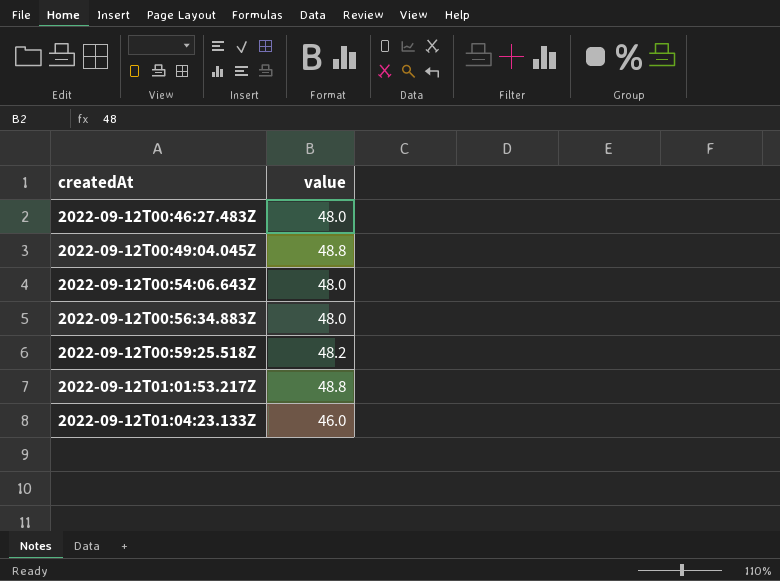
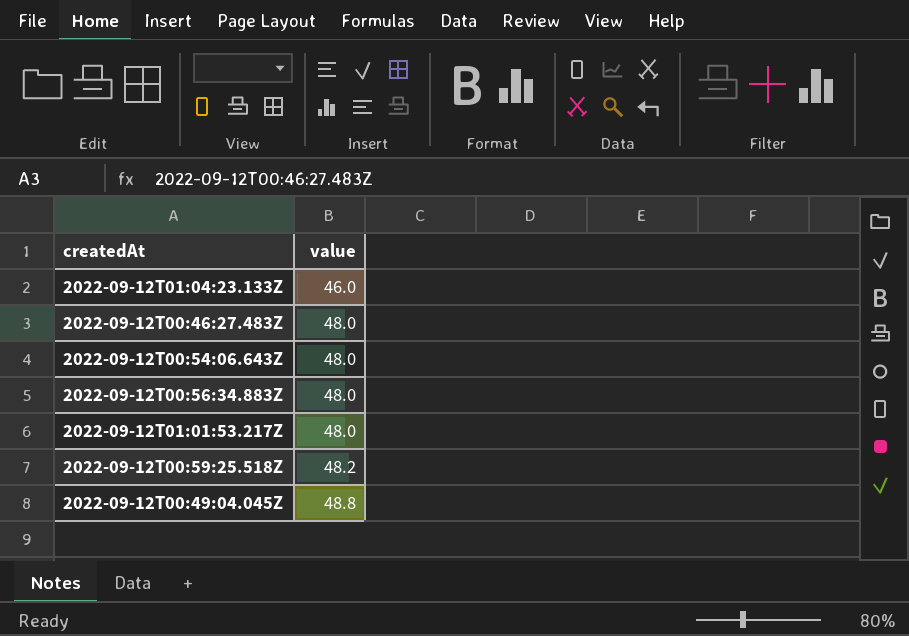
row order: createdAt ascending -> value ascending
2022-09-12T01:01:53.217Z | value: 48.8 -> 48.0

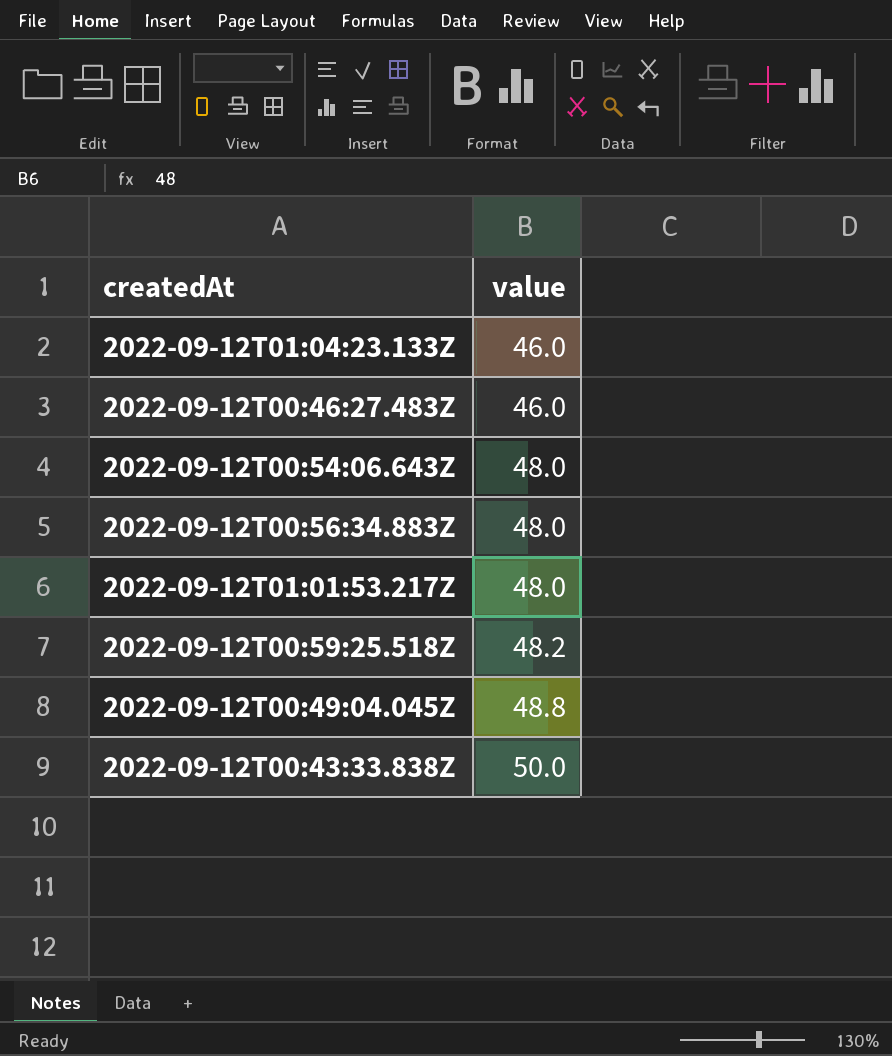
2022-09-12T00:46:27.483Z | value: 48.0 -> 46.0
row 2022-09-12T00:43:33.838Z: none -> 50.0

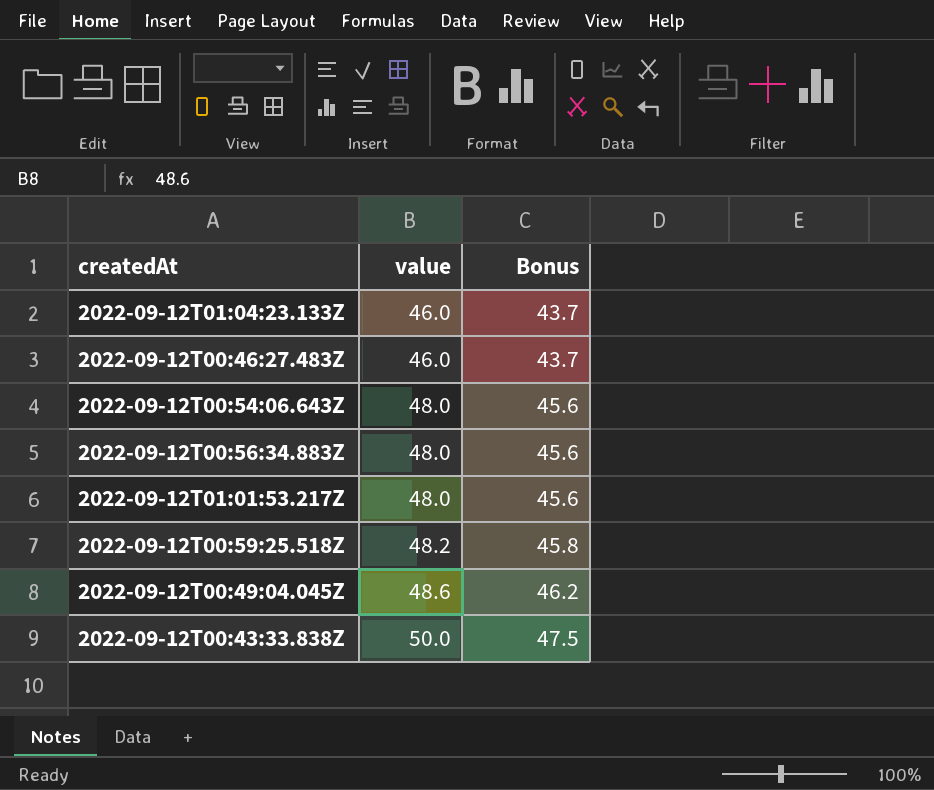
column Bonus | formula: none -> [value] * 0.95
2022-09-12T00:49:04.045Z | value: 48.8 -> 48.6

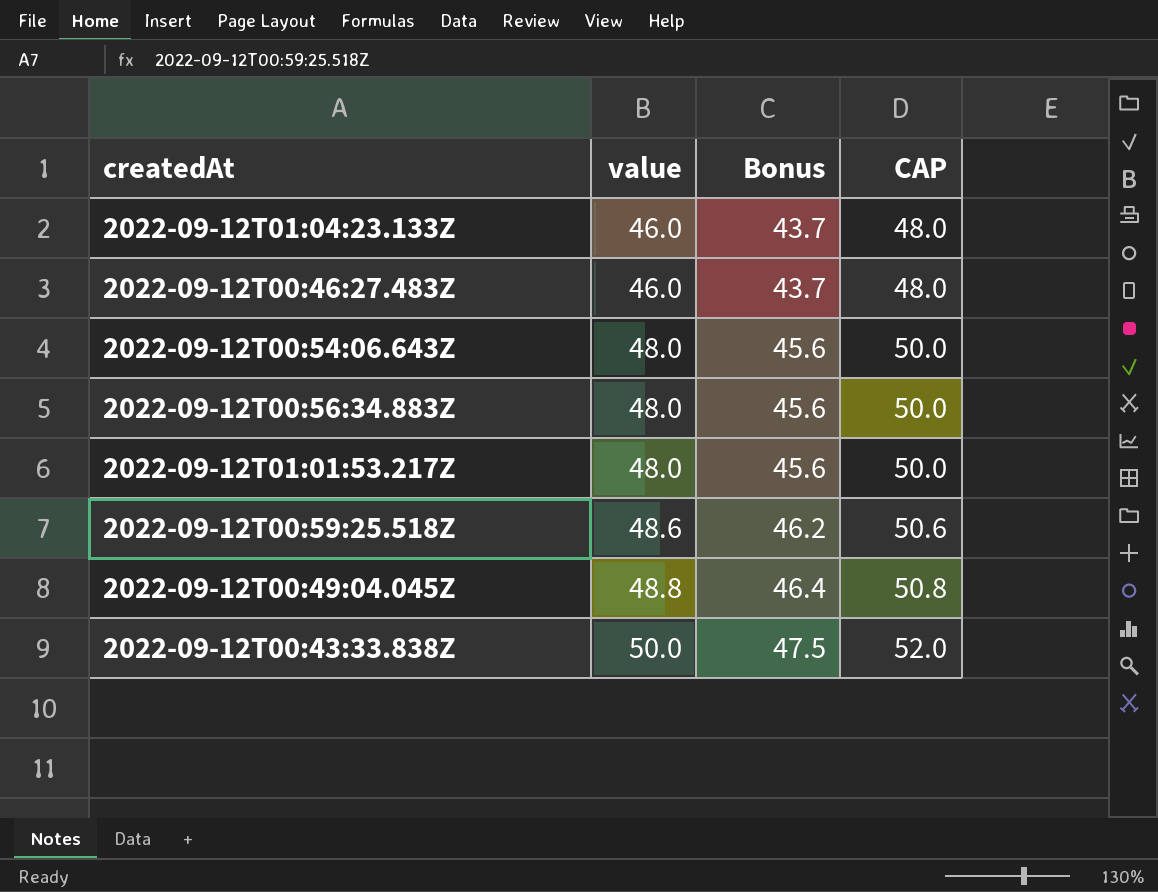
column CAP | formula: none -> [value] + 2
2022-09-12T00:59:25.518Z | value: 48.2 -> 48.6
2022-09-12T00:59:25.518Z | Bonus: 45.8 -> 46.2
2022-09-12T00:49:04.045Z | value: 48.6 -> 48.8
2022-09-12T00:49:04.045Z | Bonus: 46.2 -> 46.4

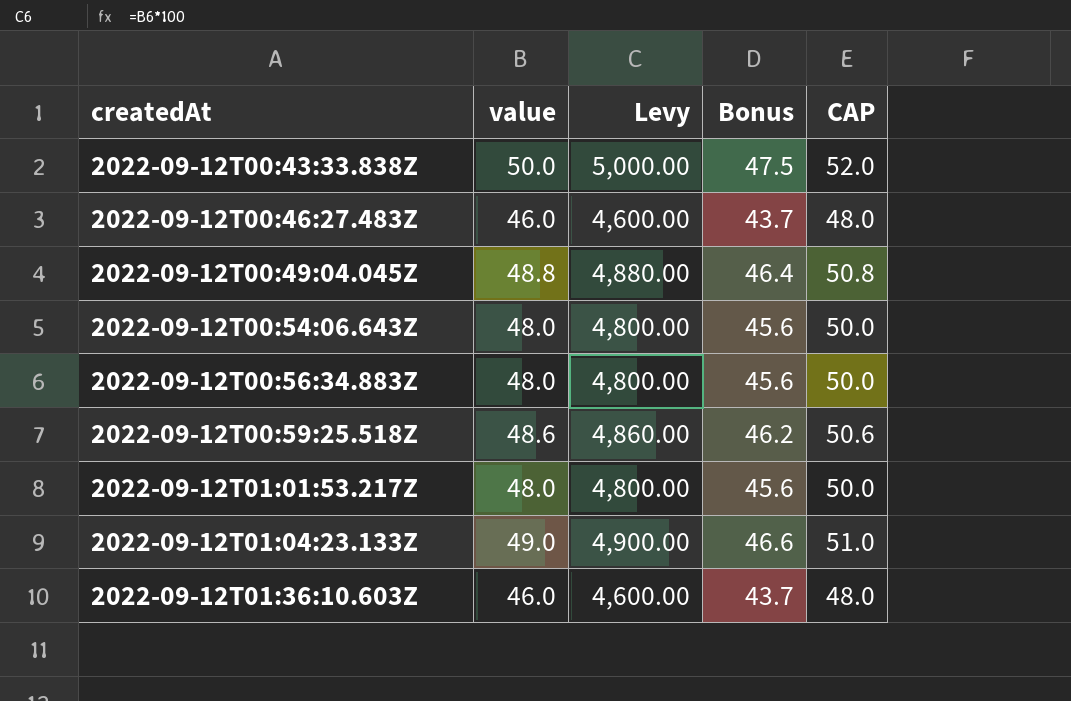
row order: value ascending -> createdAt ascending
column Levy | formula: none -> [value] * 100
2022-09-12T01:04:23.133Z | value: 46.0 -> 49.0
2022-09-12T01:04:23.133Z | Bonus: 43.7 -> 46.6
2022-09-12T01:04:23.133Z | CAP: 48.0 -> 51.0
row 2022-09-12T01:36:10.603Z: none -> 46.0 | 4,600.00 | 43.7 | 48.0

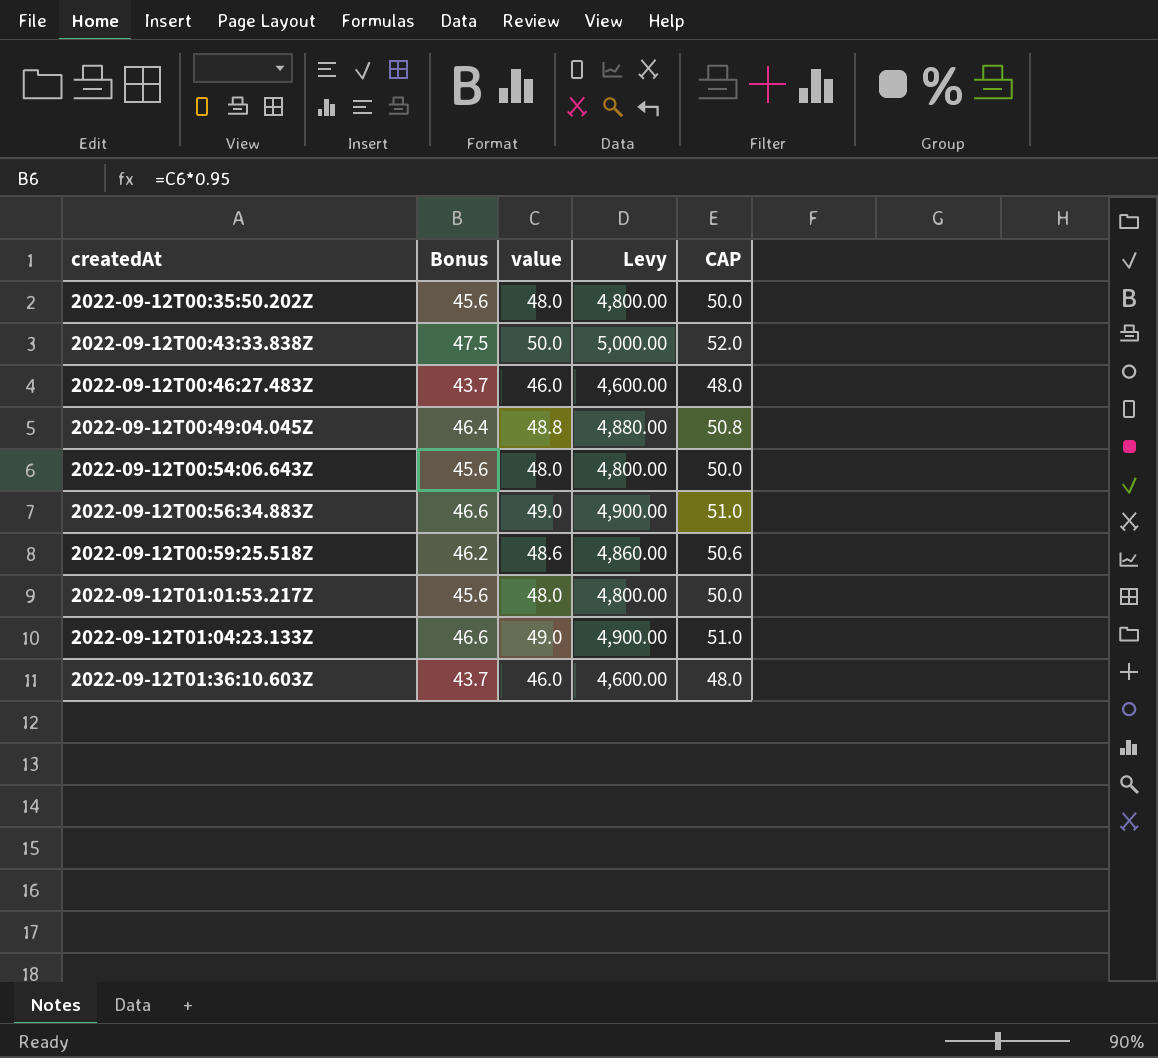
column Bonus | position: 4 -> 2
row 2022-09-12T00:35:50.202Z: none -> 45.6 | 48.0 | 4,800.00 | 50.0
2022-09-12T00:56:34.883Z | Bonus: 45.6 -> 46.6
2022-09-12T00:56:34.883Z | value: 48.0 -> 49.0
2022-09-12T00:56:34.883Z | Levy: 4,800.00 -> 4,900.00
2022-09-12T00:56:34.883Z | CAP: 50.0 -> 51.0

